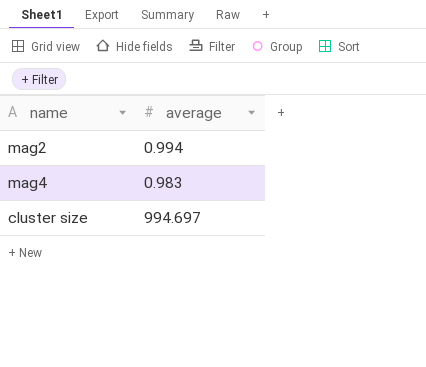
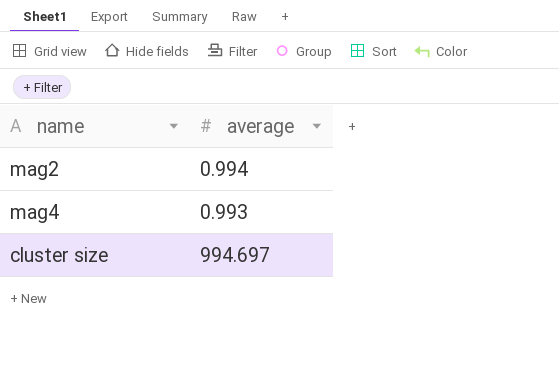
mag4 | average: 0.983 -> 0.993

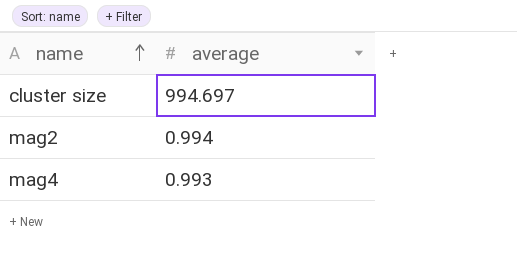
row order: none -> name ascending

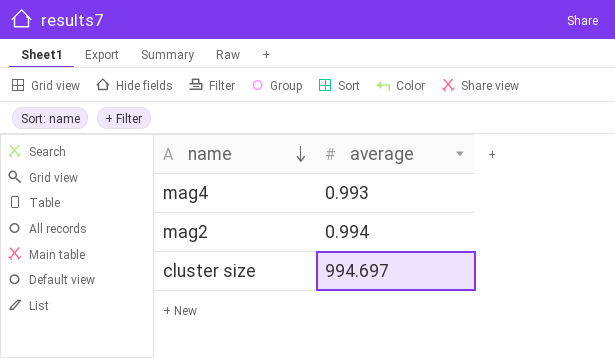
row order: name ascending -> name descending

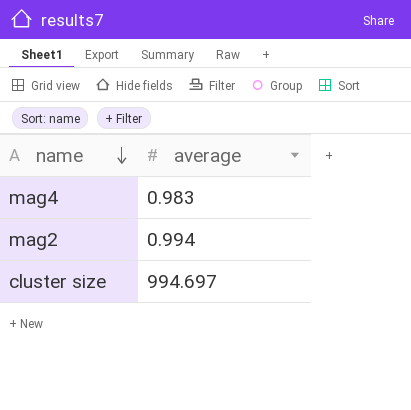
mag4 | average: 0.993 -> 0.983

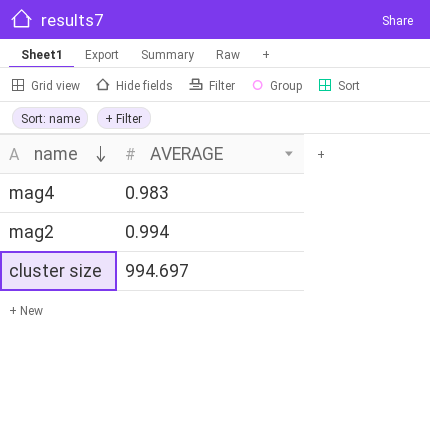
column name: average -> AVERAGE

